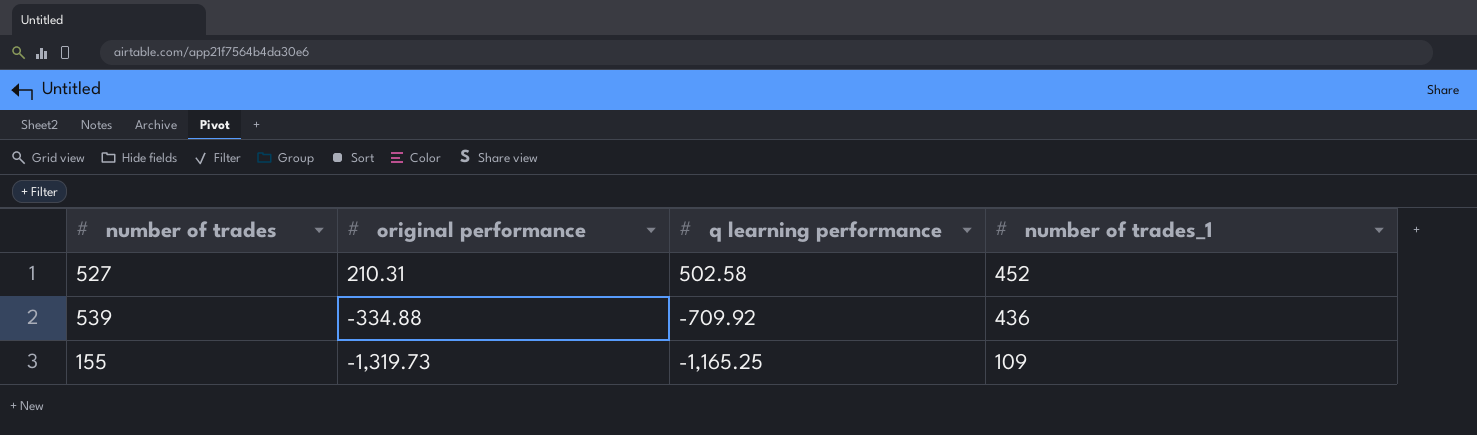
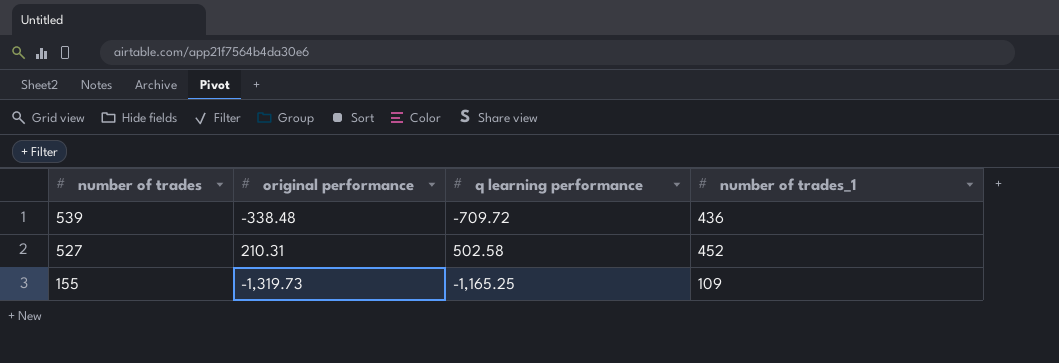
row order: original performance descending -> number of trades descending
539 | original performance: -334.88 -> -338.48
539 | q learning performance: -709.92 -> -709.72

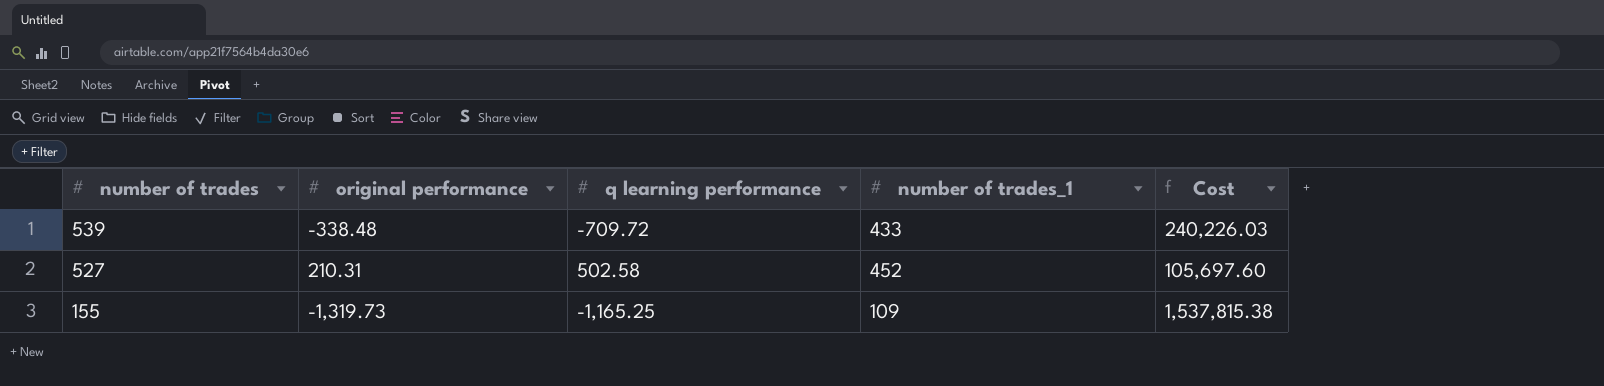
column Cost | formula: none -> [original performance] * [q learning performance]
539 | number of trades_1: 436 -> 433

